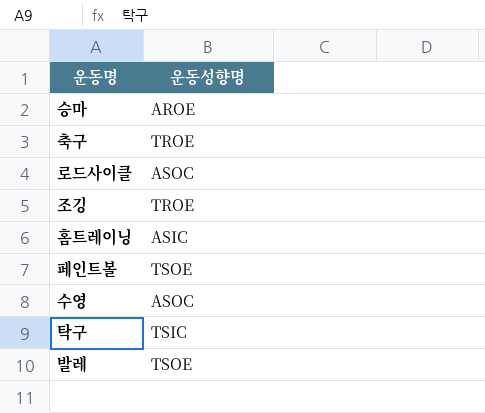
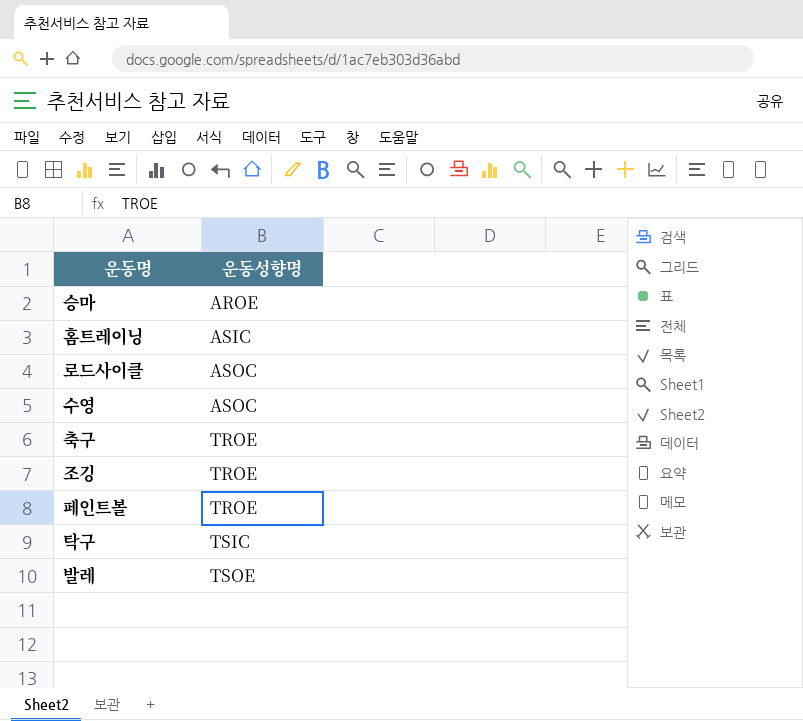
row order: none -> 운동성향명 ascending
페인트볼 | 운동성향명: TSOE -> TROE

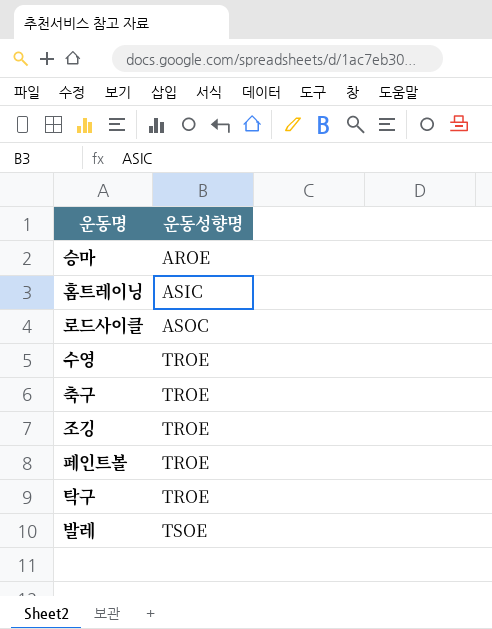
수영 | 운동성향명: ASOC -> TROE
탁구 | 운동성향명: TSIC -> TROE

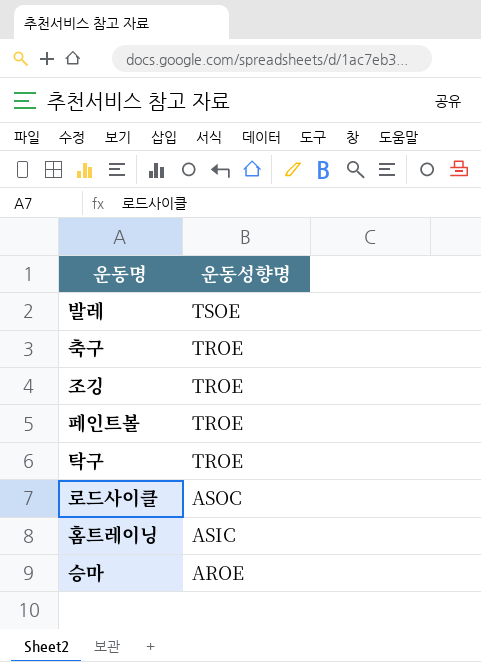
row order: 운동성향명 ascending -> 운동성향명 descending
row 수영: TROE -> none

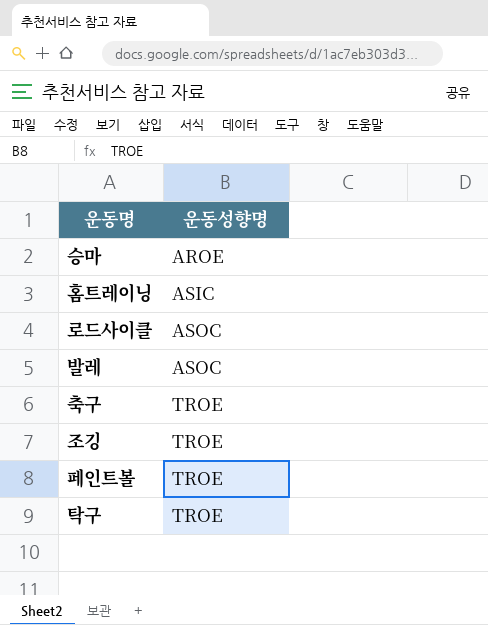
row order: 운동성향명 descending -> 운동성향명 ascending
발레 | 운동성향명: TSOE -> ASOC

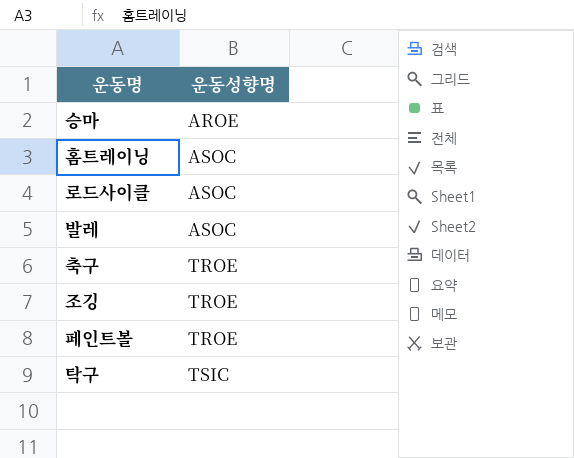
홈트레이닝 | 운동성향명: ASIC -> ASOC
탁구 | 운동성향명: TROE -> TSIC

